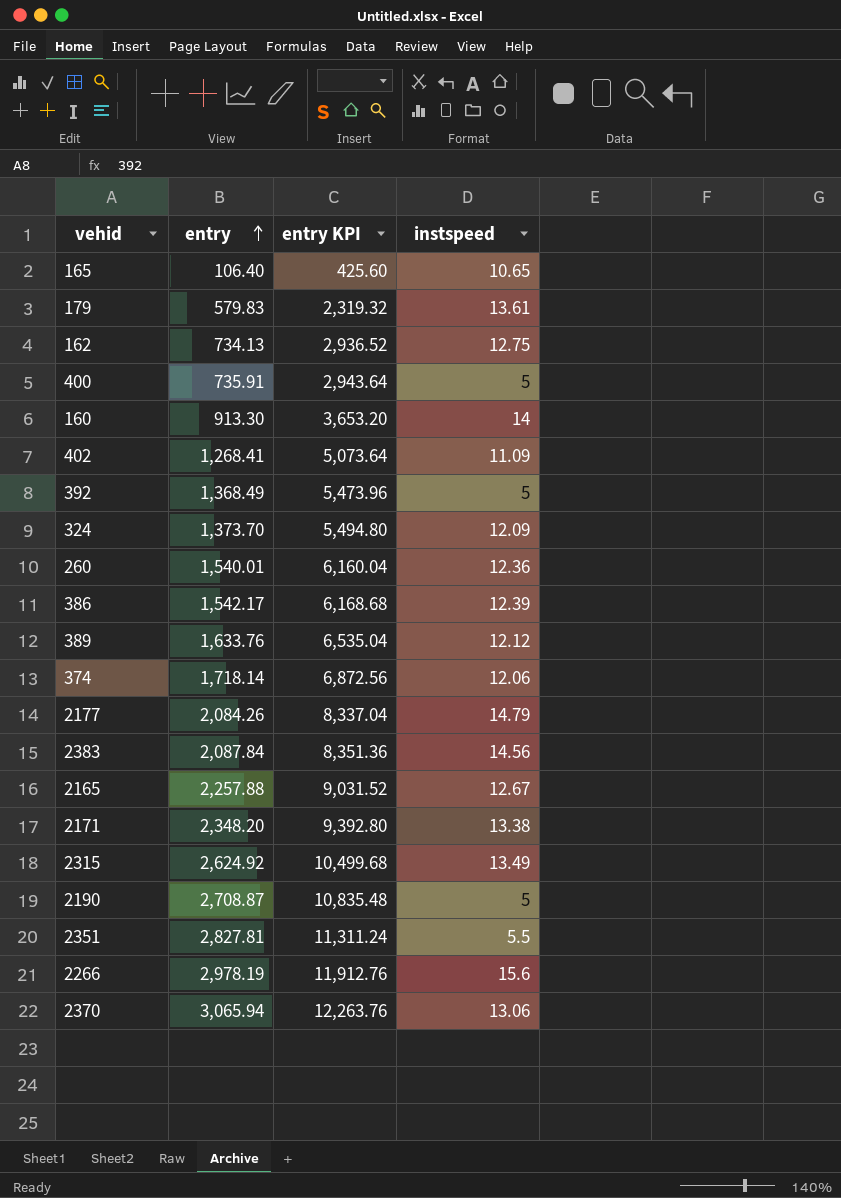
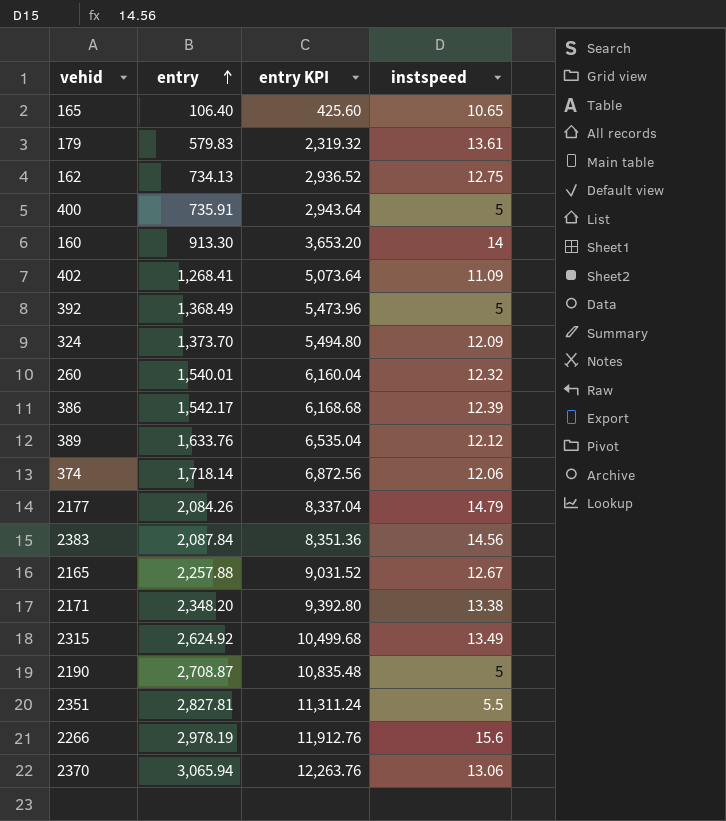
260 | instspeed: 12.36 -> 12.32

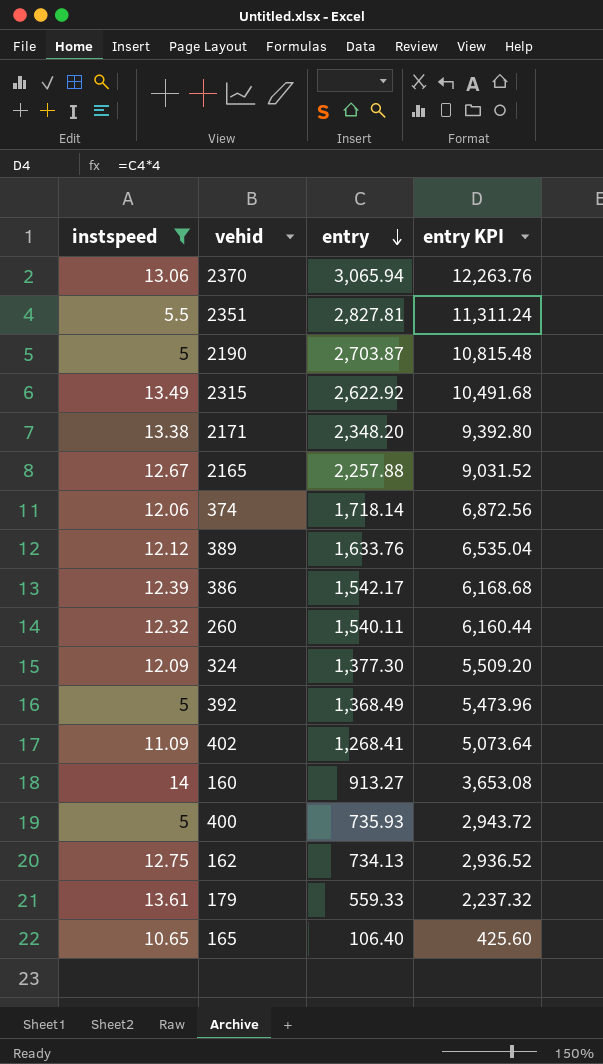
filter: none -> instspeed <= 14
row order: entry ascending -> entry descending
column instspeed | position: 4 -> 1
2190 | entry: 2,708.87 -> 2,703.87
2190 | entry KPI: 10,835.48 -> 10,815.48
2315 | entry: 2,624.92 -> 2,622.92
2315 | entry KPI: 10,499.68 -> 10,491.68
260 | entry: 1,540.01 -> 1,540.11
260 | entry KPI: 6,160.04 -> 6,160.44
324 | entry: 1,373.70 -> 1,377.30
324 | entry KPI: 5,494.80 -> 5,509.20
160 | entry: 913.30 -> 913.27
160 | entry KPI: 3,653.20 -> 3,653.08
400 | entry: 735.91 -> 735.93
400 | entry KPI: 2,943.64 -> 2,943.72
179 | entry: 579.83 -> 559.33
179 | entry KPI: 2,319.32 -> 2,237.32

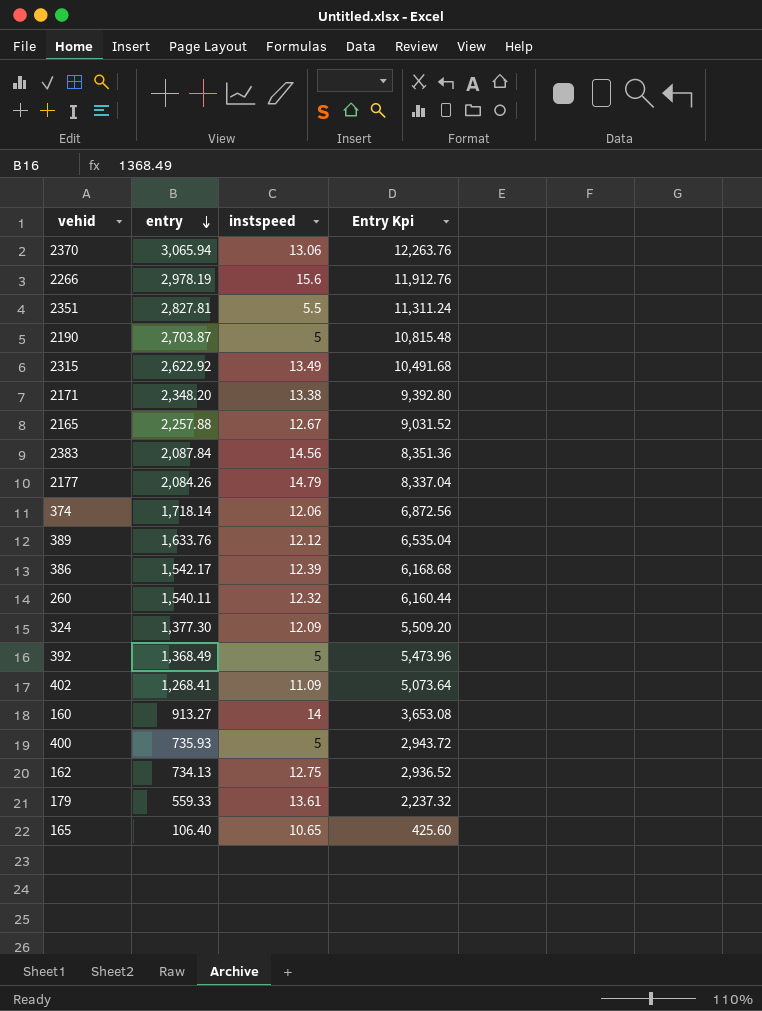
filter: instspeed <= 14 -> none
column instspeed | position: 1 -> 3
column name: entry KPI -> Entry Kpi

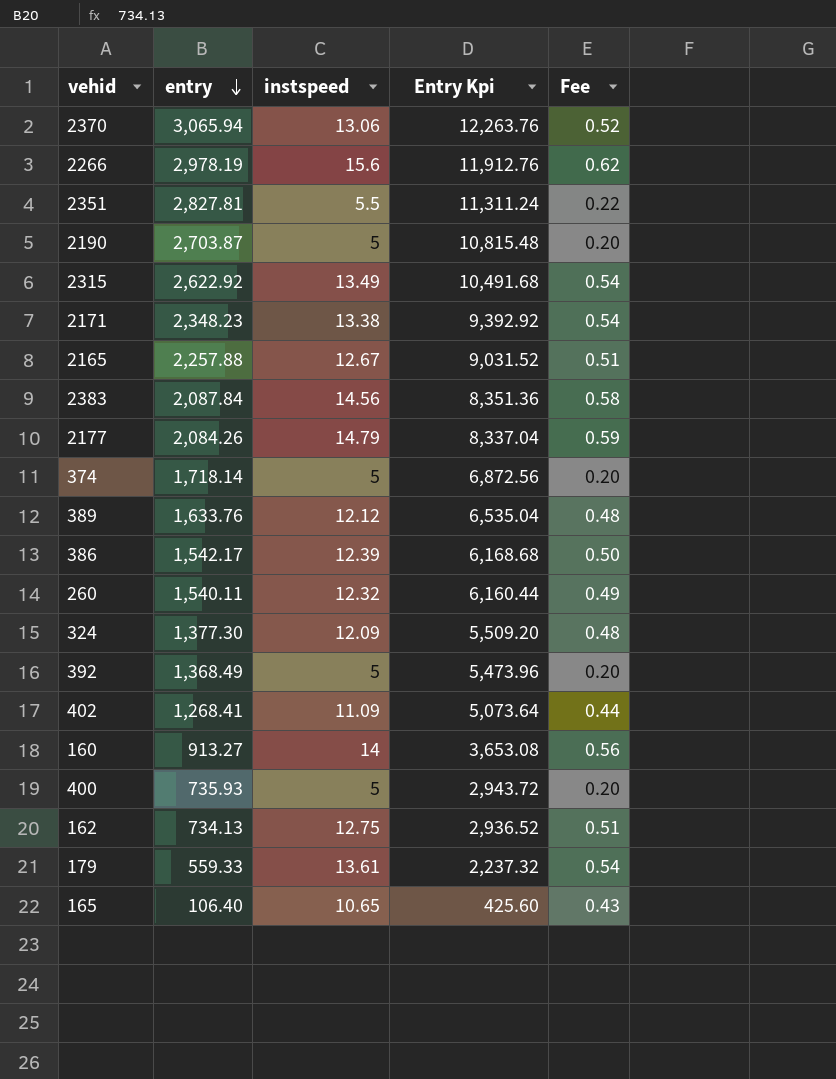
column Fee | formula: none -> [instspeed] * 0.04
2171 | entry: 2,348.20 -> 2,348.23
2171 | Entry Kpi: 9,392.80 -> 9,392.92
374 | instspeed: 12.06 -> 5

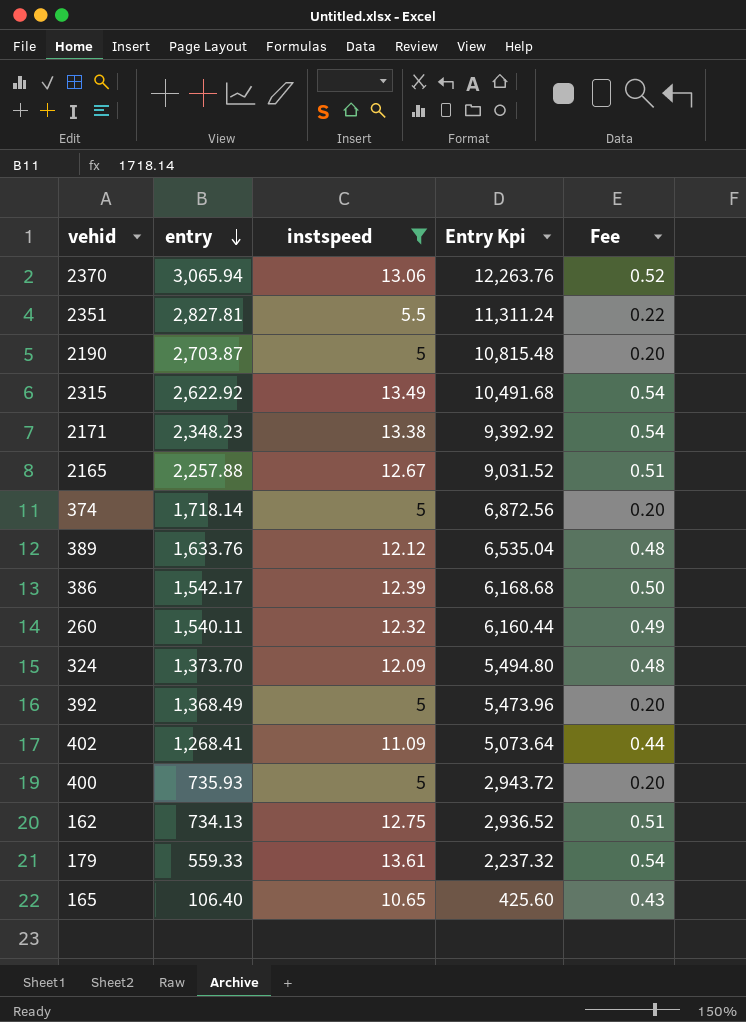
filter: none -> instspeed <= 13.61
324 | entry: 1,377.30 -> 1,373.70
324 | Entry Kpi: 5,509.20 -> 5,494.80

